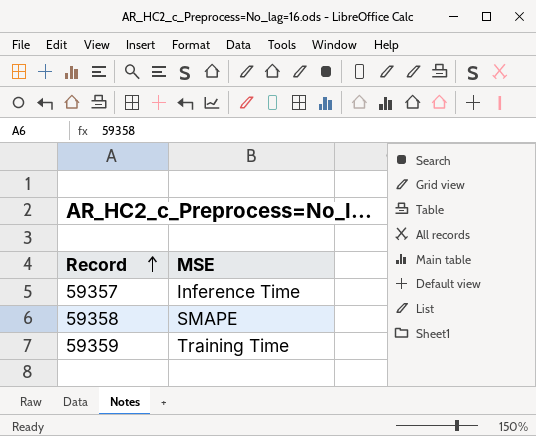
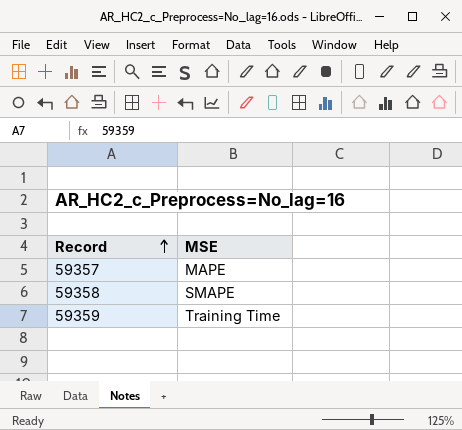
59357 | MSE: Inference Time -> MAPE

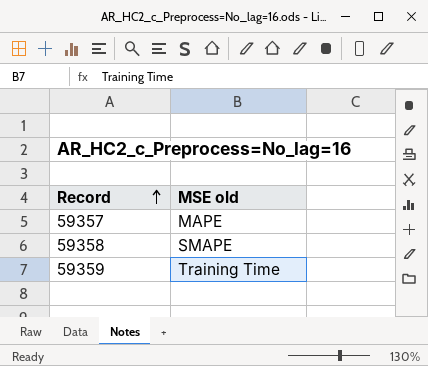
column name: MSE -> MSE old

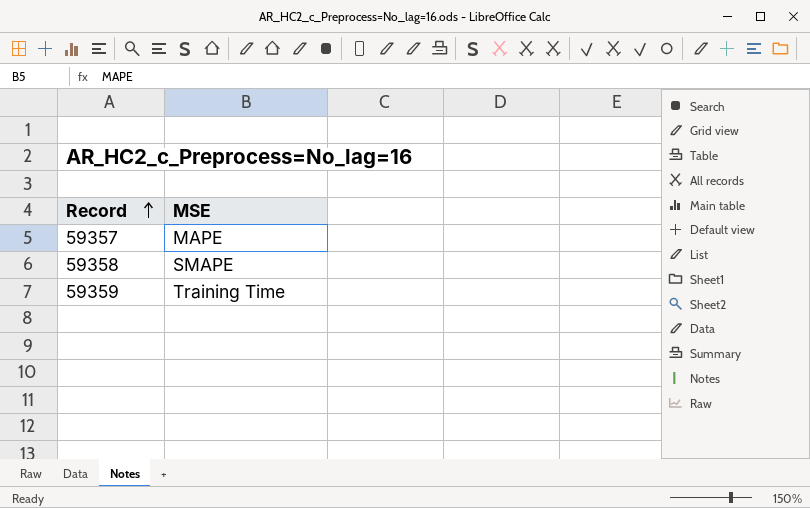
column name: MSE old -> MSE

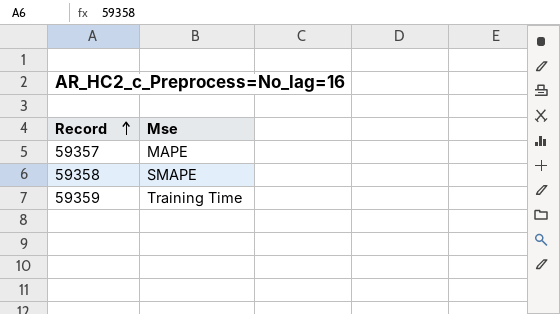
column name: MSE -> Mse

